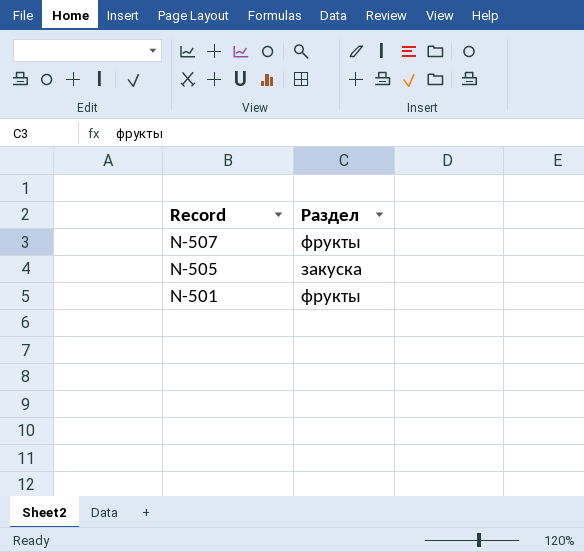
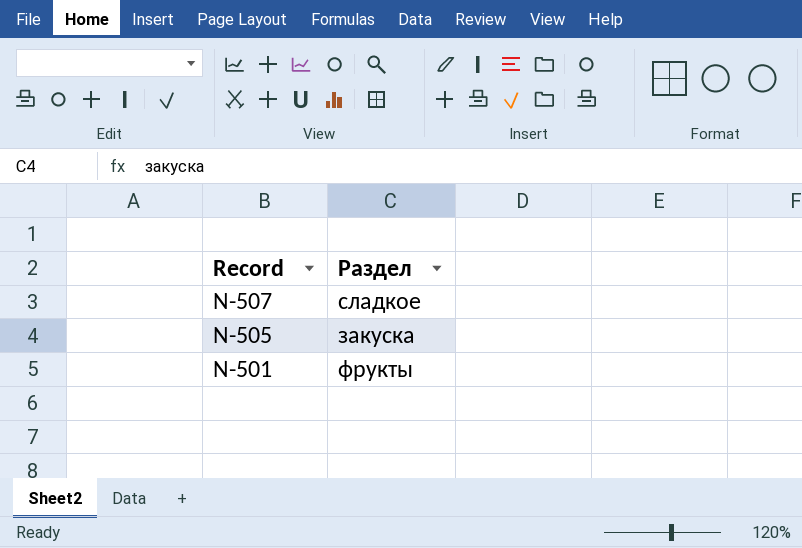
N-507 | Раздел: фрукты -> сладкое

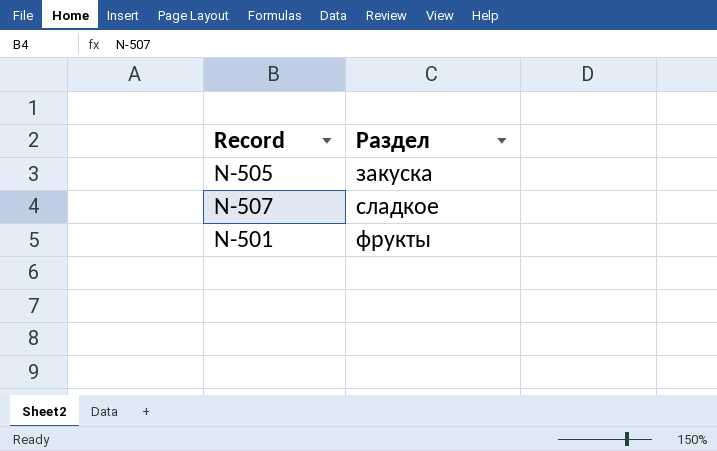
row order: Record descending -> Раздел ascending

